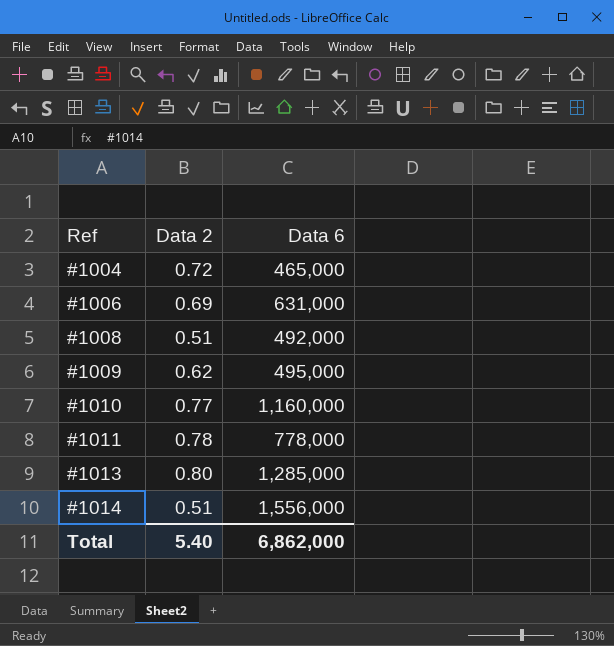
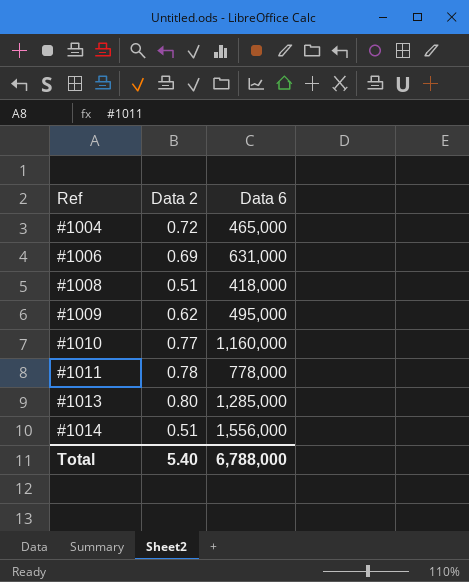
#1008 | Data 6: 492,000 -> 418,000
Total | Data 6: 6,862,000 -> 6,788,000

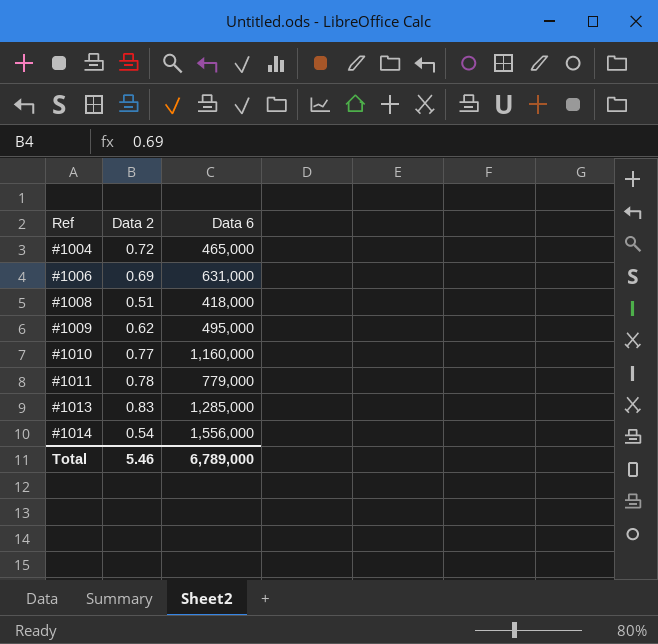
#1011 | Data 6: 778,000 -> 779,000
#1013 | Data 2: 0.80 -> 0.83
#1014 | Data 2: 0.51 -> 0.54
Total | Data 2: 5.40 -> 5.46
Total | Data 6: 6,788,000 -> 6,789,000

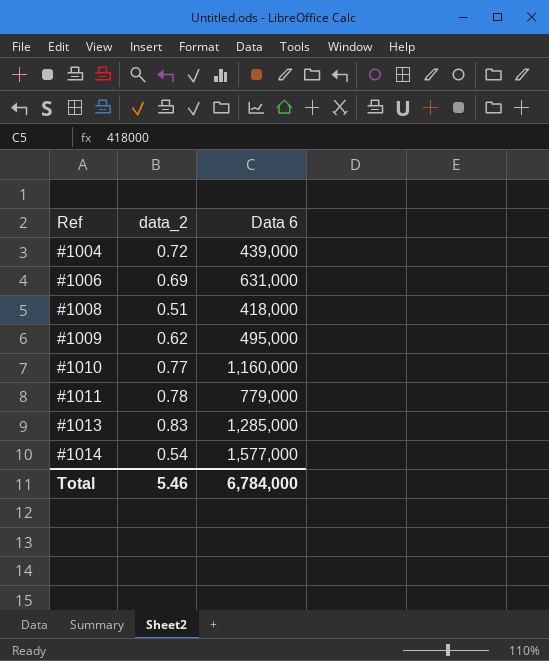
column name: Data 2 -> data_2
#1004 | Data 6: 465,000 -> 439,000
#1014 | Data 6: 1,556,000 -> 1,577,000
Total | Data 6: 6,789,000 -> 6,784,000

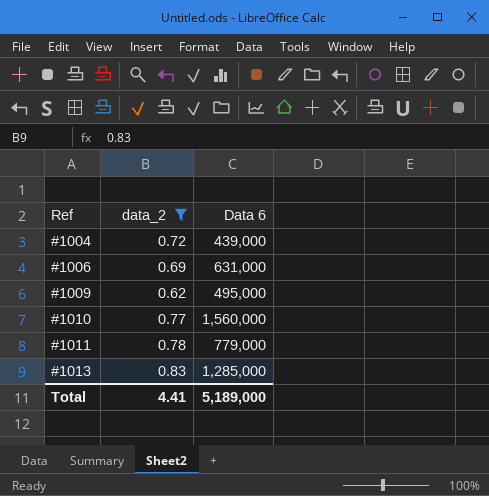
filter: none -> data_2 >= 0.62
#1010 | Data 6: 1,160,000 -> 1,560,000
Total | data_2: 5.46 -> 4.41
Total | Data 6: 6,784,000 -> 5,189,000

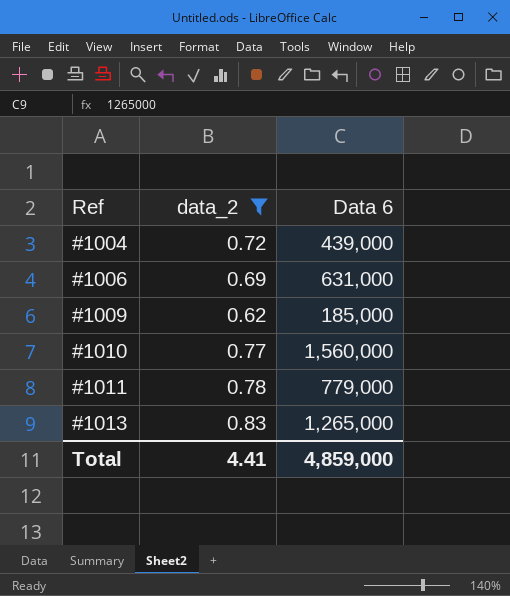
#1009 | Data 6: 495,000 -> 185,000
#1013 | Data 6: 1,285,000 -> 1,265,000
Total | Data 6: 5,189,000 -> 4,859,000

